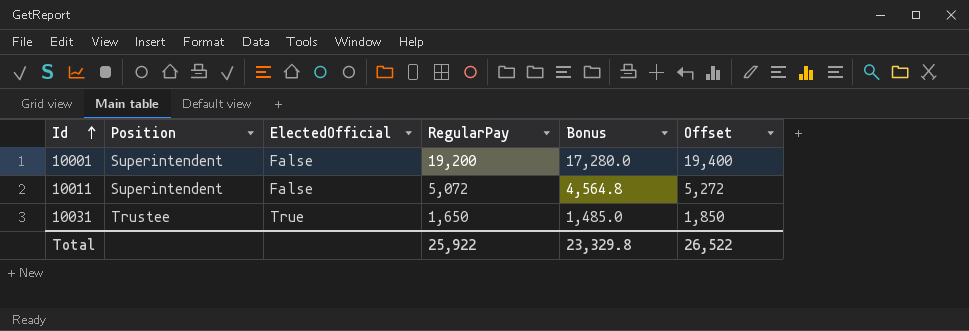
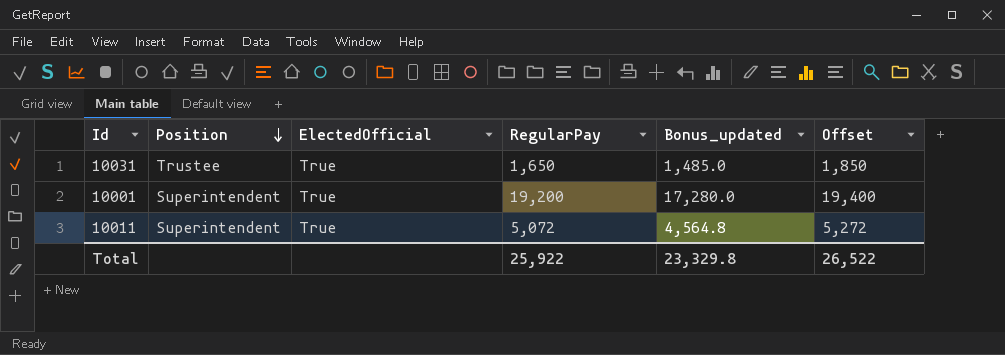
row order: Id ascending -> Position descending
column name: Bonus -> Bonus_updated
10001 | ElectedOfficial: False -> True
10011 | ElectedOfficial: False -> True

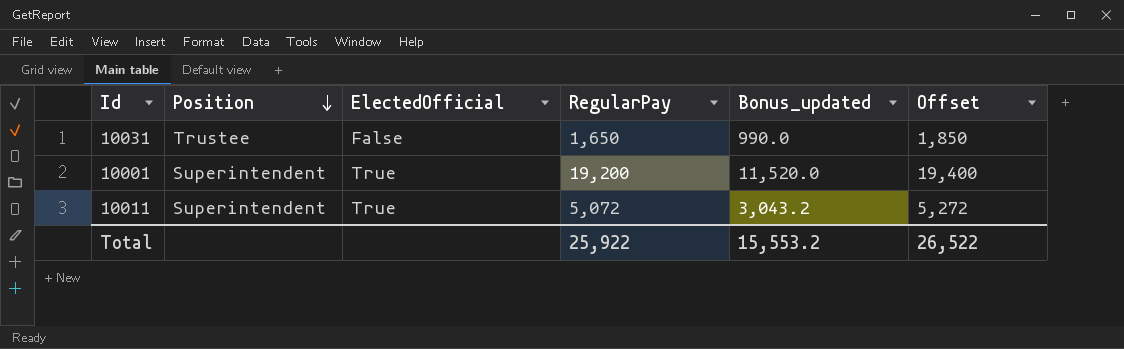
column Bonus_updated | formula: [RegularPay] * 0.9 -> [RegularPay] * 0.6
10031 | ElectedOfficial: True -> False
Total | Bonus_updated: 23,329.8 -> 15,553.2

